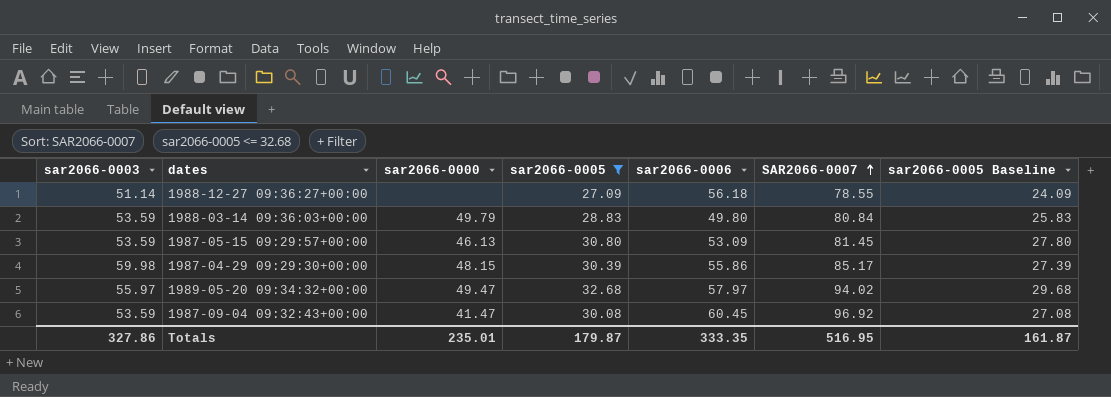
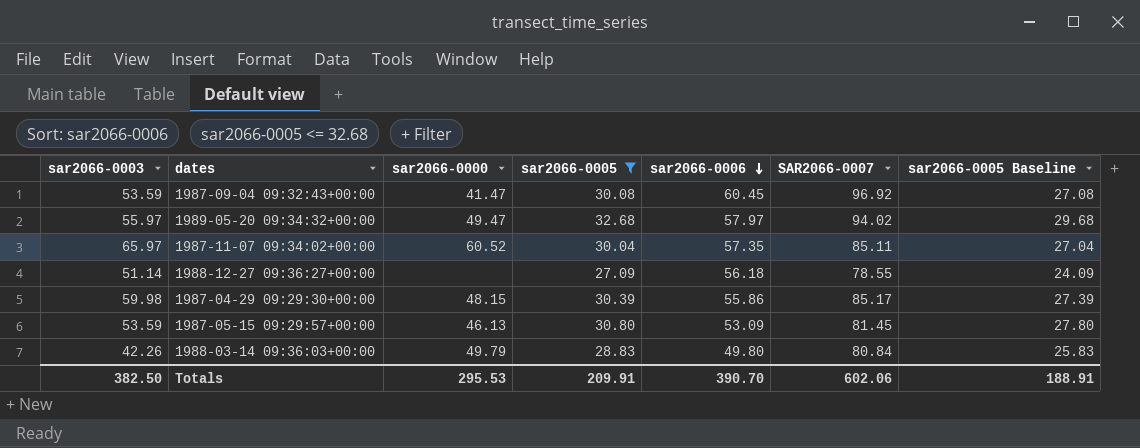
row order: SAR2066-0007 ascending -> sar2066-0006 descending
row 1987-11-07 09:34:02+00:00: none -> 65.97 | 60.52 | 30.04 | 57.35 | 85.11 | 27.04
1988-03-14 09:36:03+00:00 | sar2066-0003: 53.59 -> 42.26
Totals | sar2066-0003: 327.86 -> 382.50
Totals | sar2066-0000: 235.01 -> 295.53
Totals | sar2066-0005: 179.87 -> 209.91
Totals | sar2066-0006: 333.35 -> 390.70
Totals | SAR2066-0007: 516.95 -> 602.06
Totals | sar2066-0005 Baseline: 161.87 -> 188.91

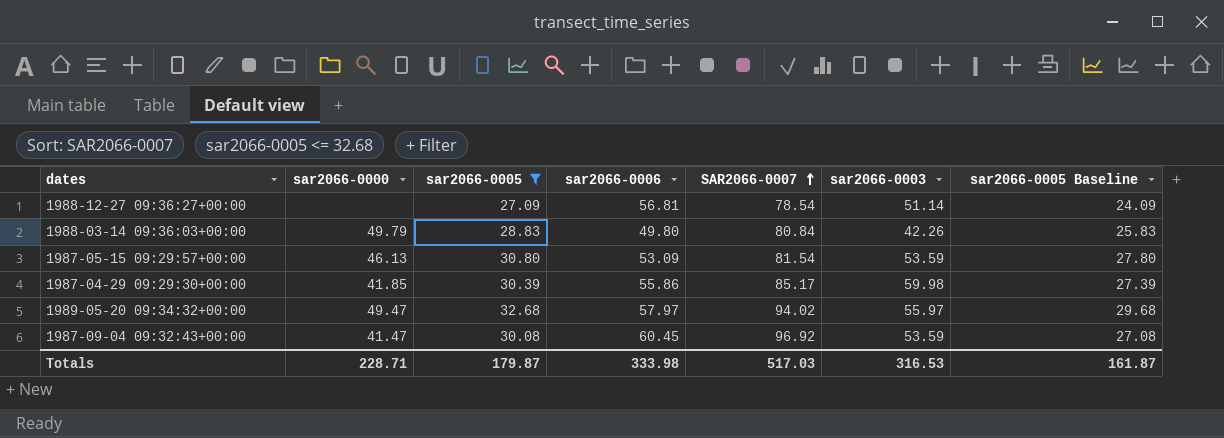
row order: sar2066-0006 descending -> SAR2066-0007 ascending
column sar2066-0003 | position: 1 -> 6
row 1987-11-07 09:34:02+00:00: 65.97 | 60.52 | 30.04 | 57.35 | 85.11 | 27.04 -> none
1988-12-27 09:36:27+00:00 | sar2066-0006: 56.18 -> 56.81
1988-12-27 09:36:27+00:00 | SAR2066-0007: 78.55 -> 78.54
1987-05-15 09:29:57+00:00 | SAR2066-0007: 81.45 -> 81.54
1987-04-29 09:29:30+00:00 | sar2066-0000: 48.15 -> 41.85
Totals | sar2066-0000: 295.53 -> 228.71
Totals | sar2066-0005: 209.91 -> 179.87
Totals | sar2066-0006: 390.70 -> 333.98
Totals | SAR2066-0007: 602.06 -> 517.03
Totals | sar2066-0003: 382.50 -> 316.53
Totals | sar2066-0005 Baseline: 188.91 -> 161.87

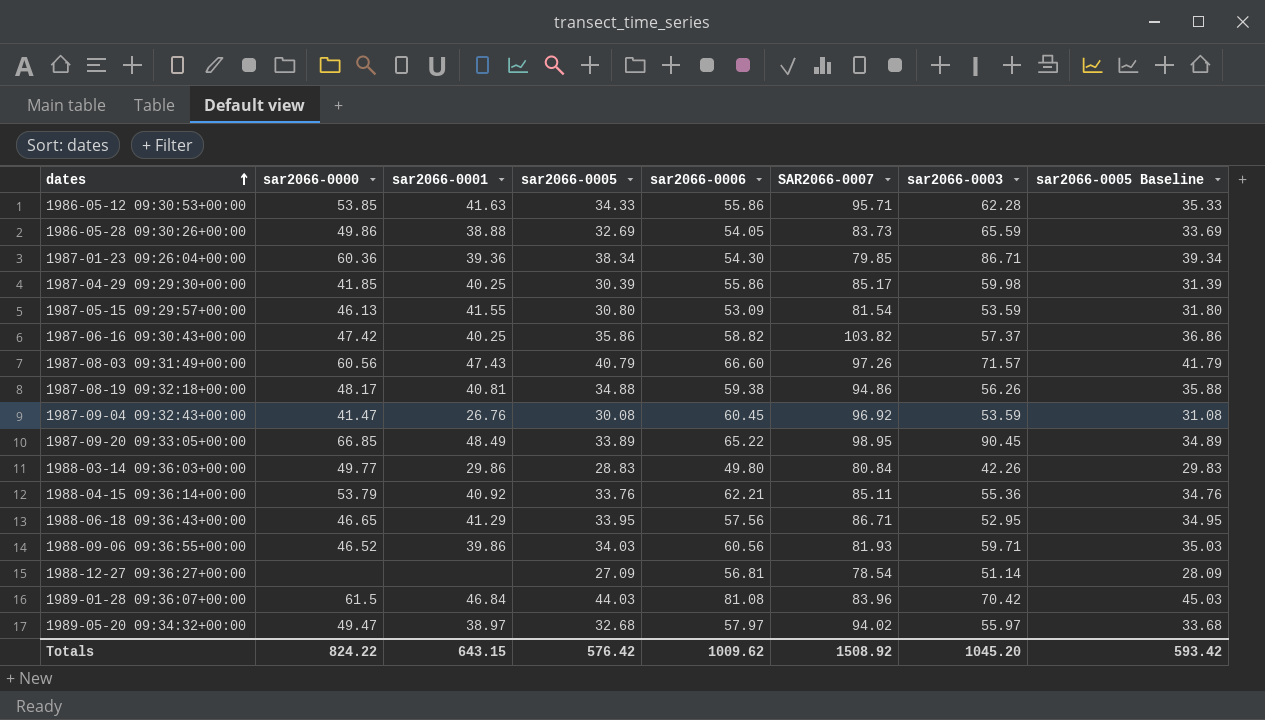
filter: sar2066-0005 <= 32.68 -> none
row order: SAR2066-0007 ascending -> dates ascending
column sar2066-0001 | position: none -> 3
column sar2066-0005 Baseline | formula: [sar2066-0005] - 3 -> [sar2066-0005] + 1
1988-03-14 09:36:03+00:00 | sar2066-0000: 49.79 -> 49.77
Totals | sar2066-0000: 228.71 -> 824.22
Totals | sar2066-0005: 179.87 -> 576.42
Totals | sar2066-0006: 333.98 -> 1009.62
Totals | SAR2066-0007: 517.03 -> 1508.92
Totals | sar2066-0003: 316.53 -> 1045.20
Totals | sar2066-0005 Baseline: 161.87 -> 593.42

